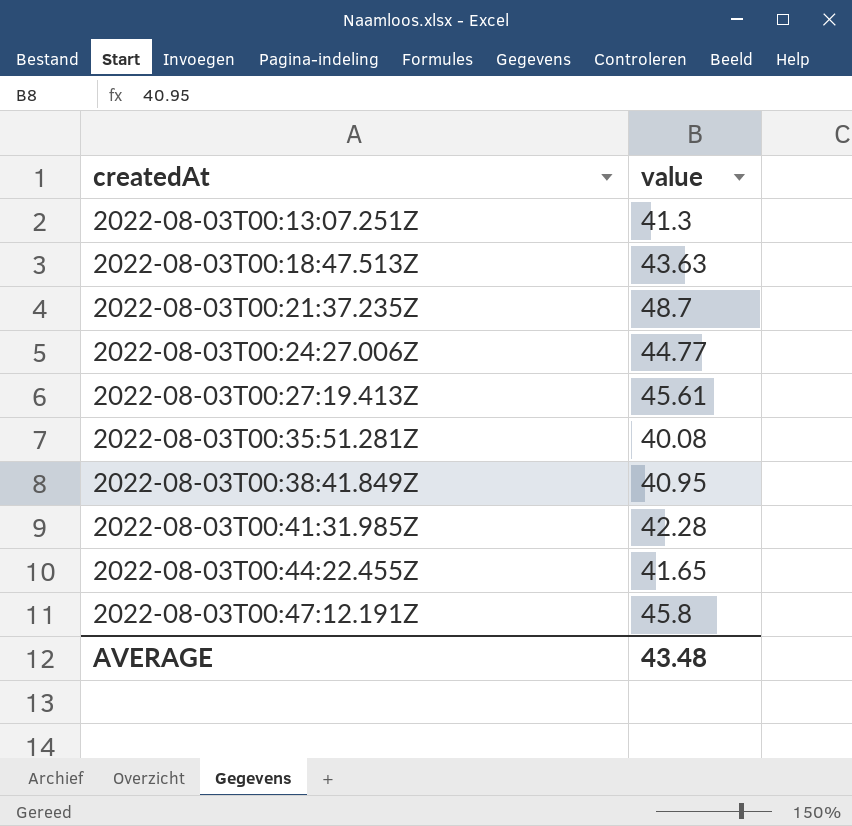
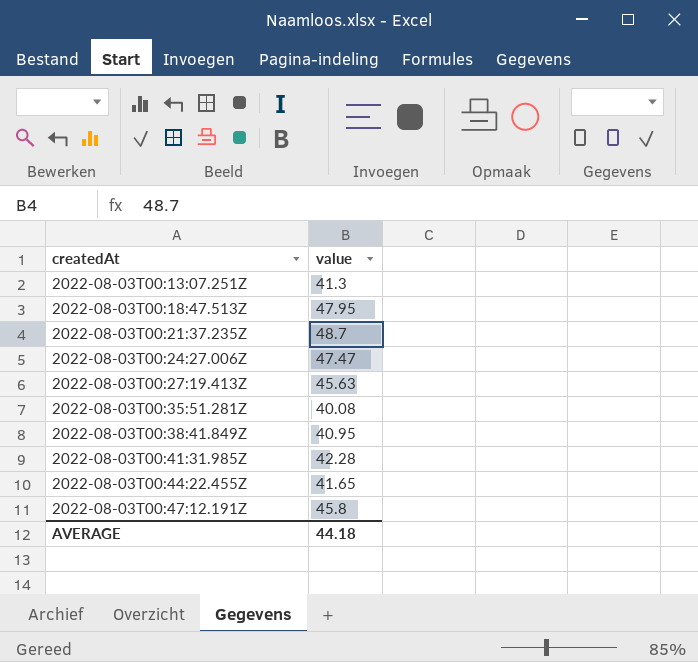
2022-08-03T00:18:47.513Z | value: 43.63 -> 47.95
2022-08-03T00:24:27.006Z | value: 44.77 -> 47.47
2022-08-03T00:27:19.413Z | value: 45.61 -> 45.63
AVERAGE | value: 43.48 -> 44.18

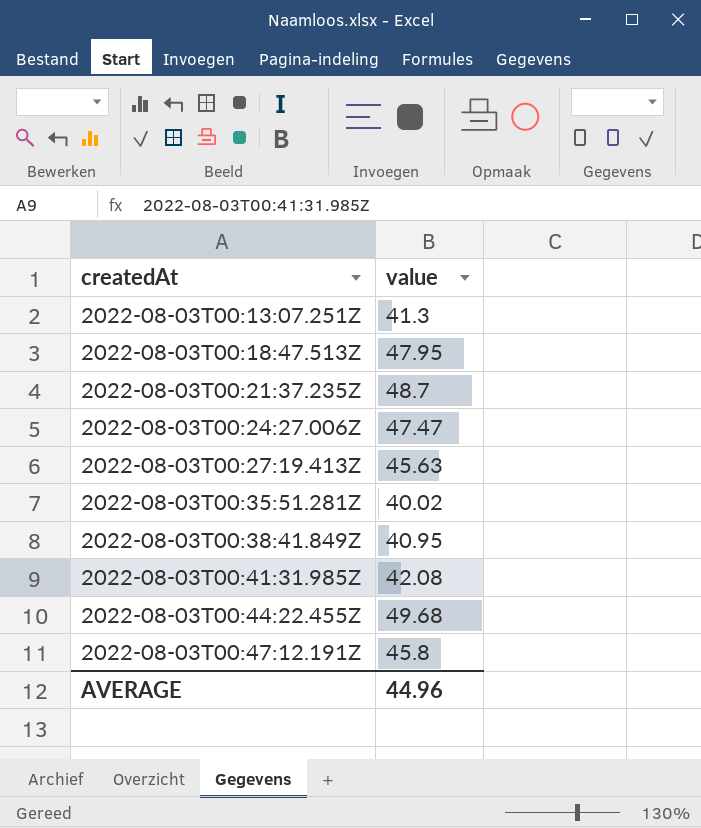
2022-08-03T00:35:51.281Z | value: 40.08 -> 40.02
2022-08-03T00:41:31.985Z | value: 42.28 -> 42.08
2022-08-03T00:44:22.455Z | value: 41.65 -> 49.68
AVERAGE | value: 44.18 -> 44.96

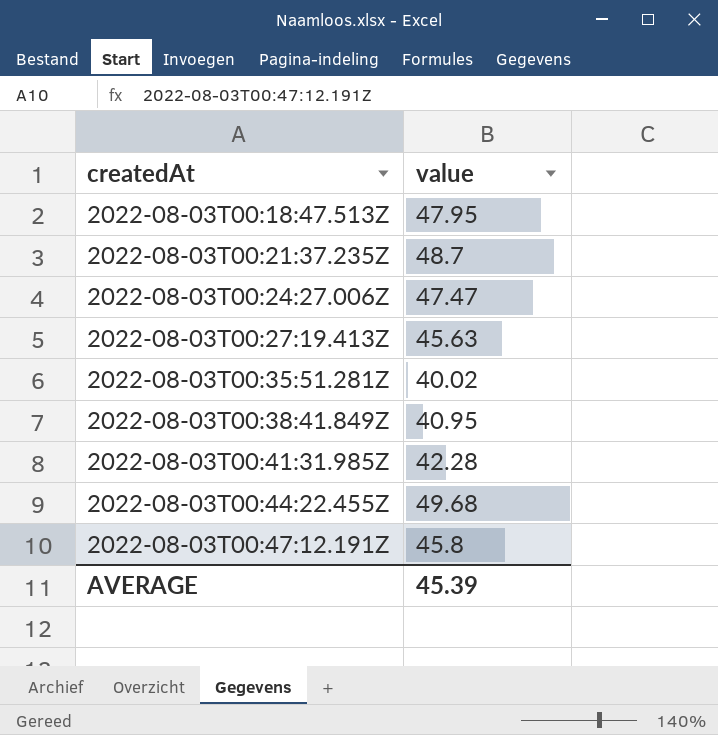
row 2022-08-03T00:13:07.251Z: 41.3 -> none
2022-08-03T00:41:31.985Z | value: 42.08 -> 42.28
AVERAGE | value: 44.96 -> 45.39

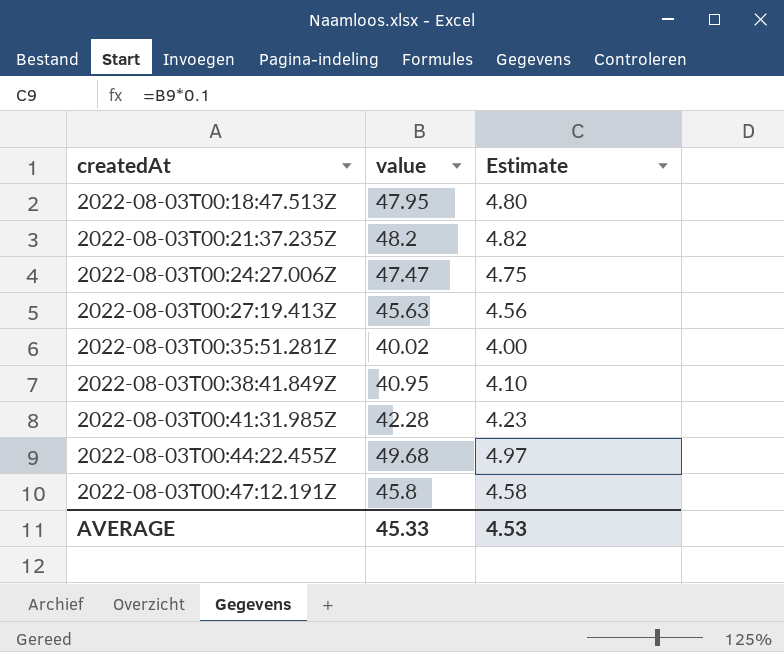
column Estimate | formula: none -> [value] * 0.1
2022-08-03T00:21:37.235Z | value: 48.7 -> 48.2
AVERAGE | value: 45.39 -> 45.33

